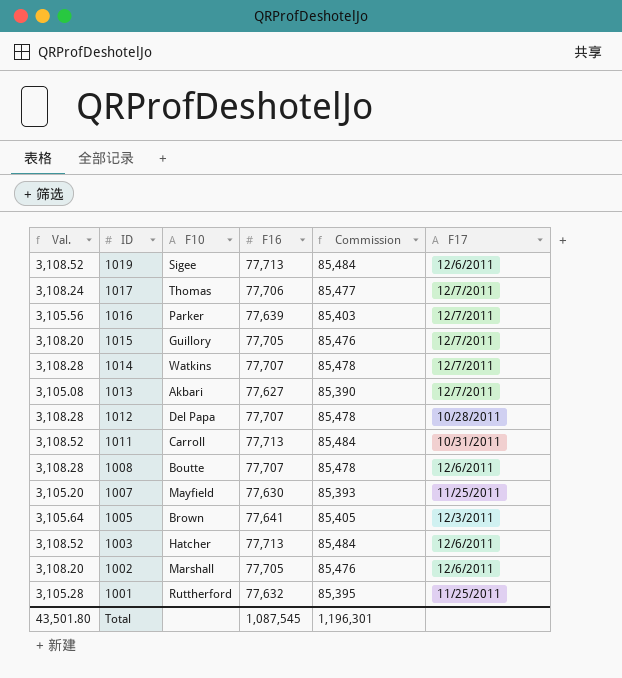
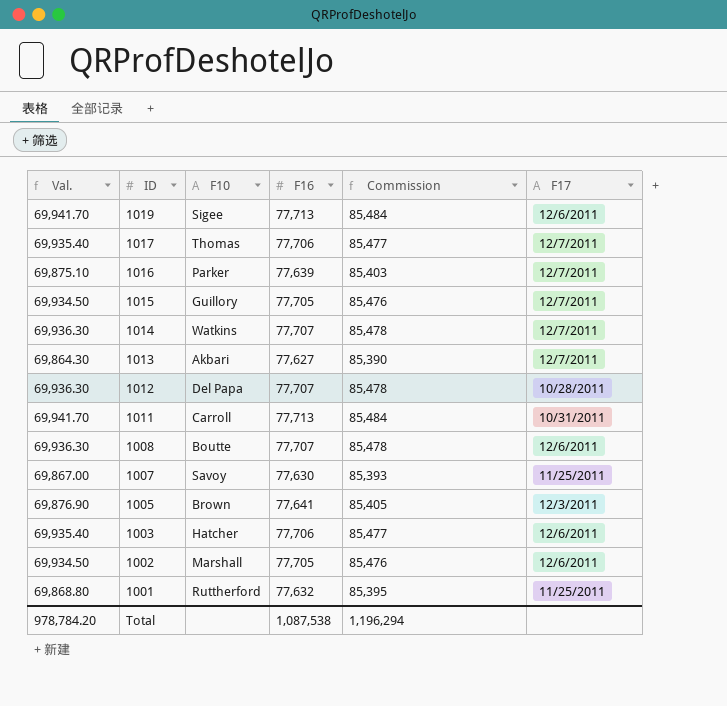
column Val. | formula: [F16] * 0.04 -> [F16] * 0.9
1007 | F10: Mayfield -> Savoy
1003 | F16: 77,713 -> 77,706
1003 | Commission: 85,484 -> 85,477
Total | Val.: 43,501.80 -> 978,784.20
Total | F16: 1,087,545 -> 1,087,538
Total | Commission: 1,196,301 -> 1,196,294

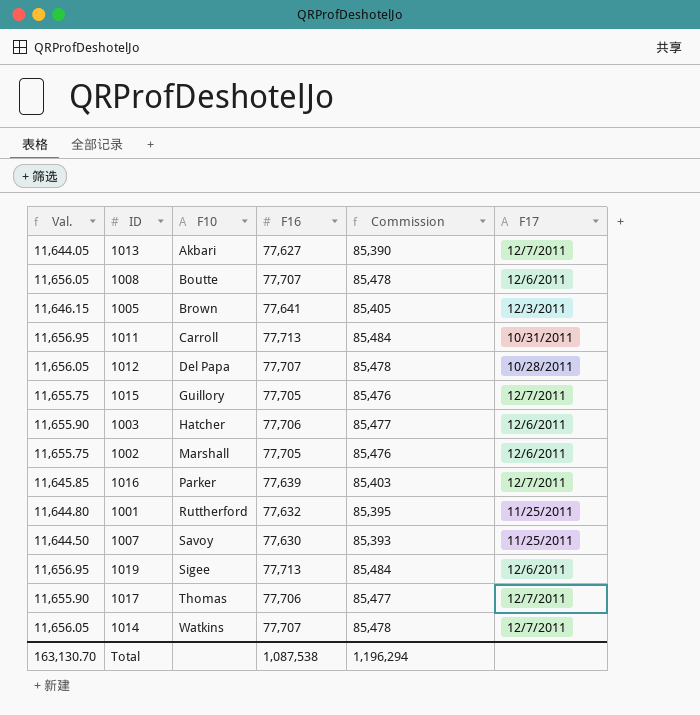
row order: ID descending -> F10 ascending
column Val. | formula: [F16] * 0.9 -> [F16] * 0.15
Total | Val.: 978,784.20 -> 163,130.70

